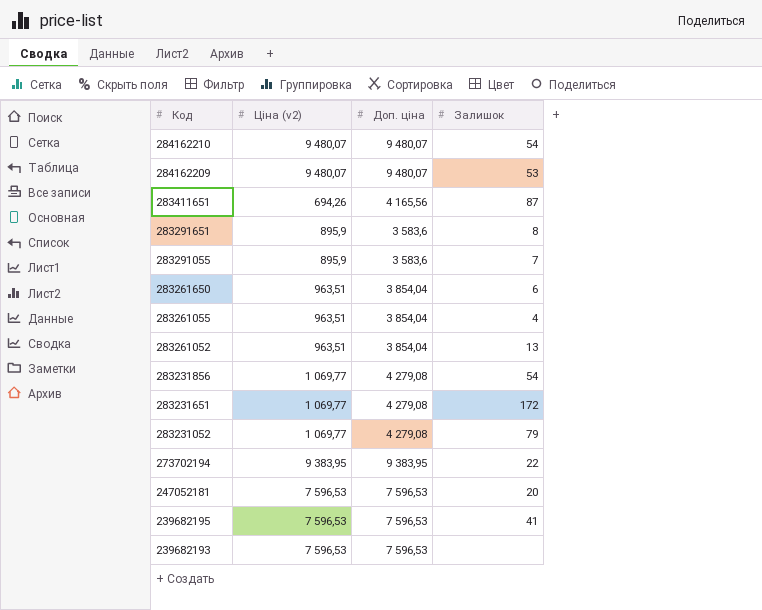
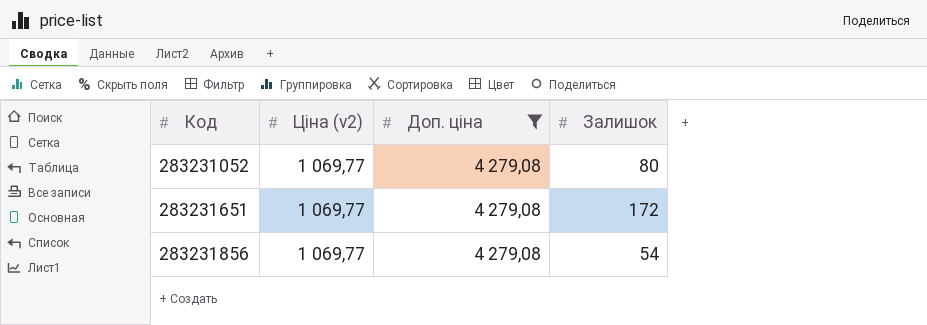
filter: none -> Доп. ціна = 4 279,08
row order: Код descending -> Код ascending
283231052 | Залишок: 79 -> 80

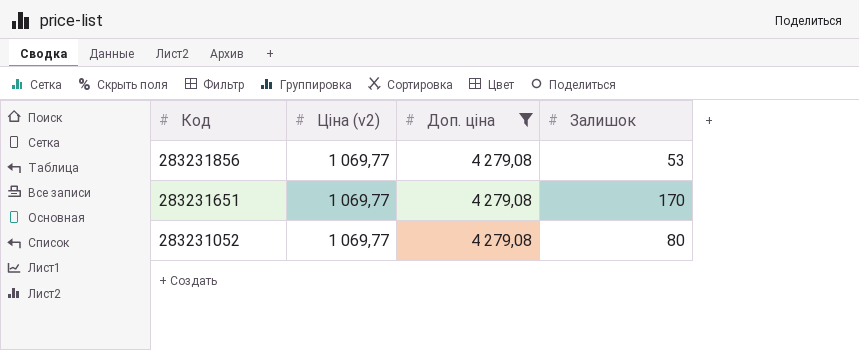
row order: Код ascending -> Код descending
283231856 | Залишок: 54 -> 53
283231651 | Залишок: 172 -> 170

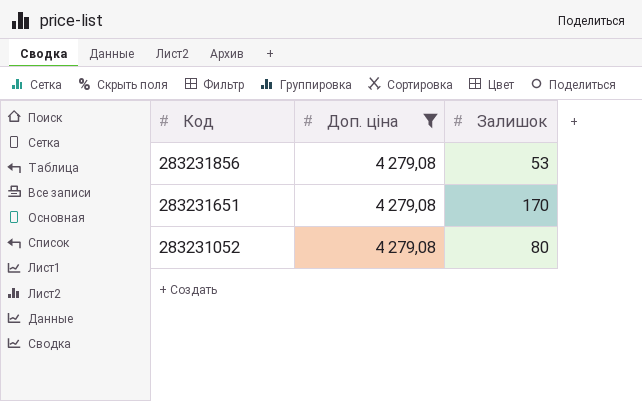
column Ціна (v2) | position: 2 -> none

